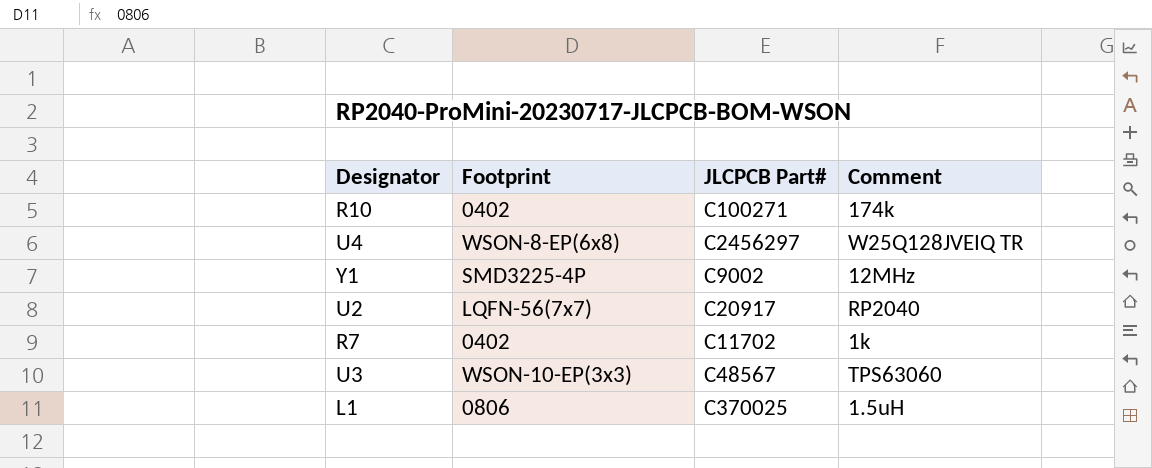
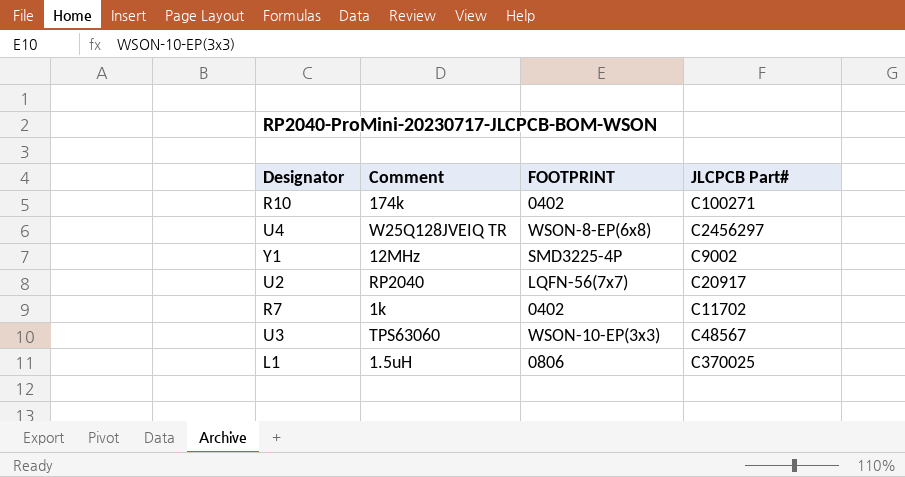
column Comment | position: 4 -> 2
column name: Footprint -> FOOTPRINT

